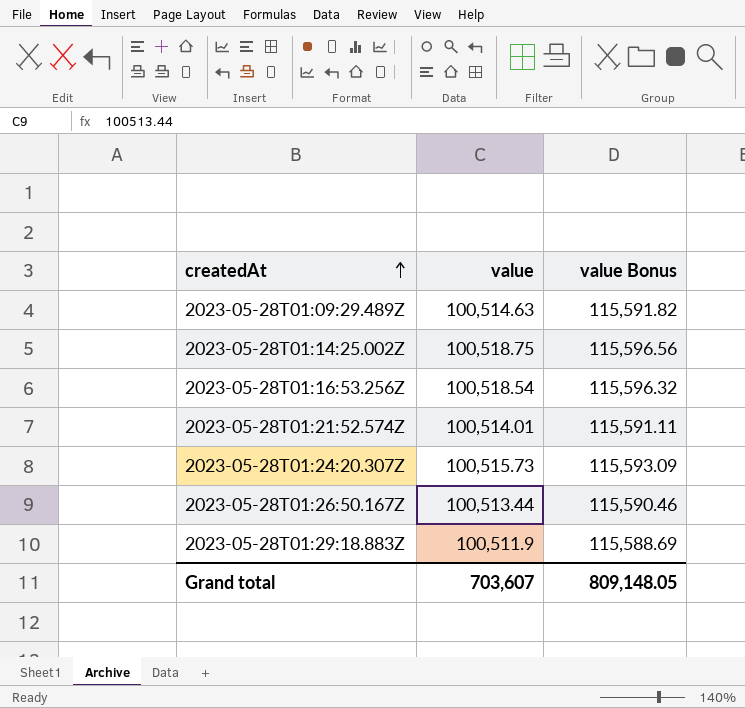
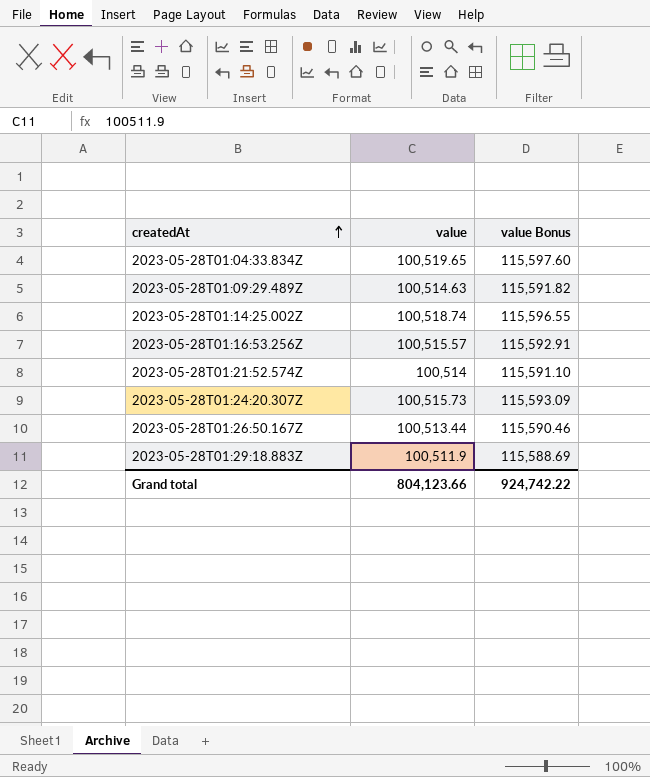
row 2023-05-28T01:04:33.834Z: none -> 100,519.65 | 115,597.60
2023-05-28T01:14:25.002Z | value: 100,518.75 -> 100,518.74
2023-05-28T01:14:25.002Z | value Bonus: 115,596.56 -> 115,596.55
2023-05-28T01:16:53.256Z | value: 100,518.54 -> 100,515.57
2023-05-28T01:16:53.256Z | value Bonus: 115,596.32 -> 115,592.91
2023-05-28T01:21:52.574Z | value: 100,514.01 -> 100,514
2023-05-28T01:21:52.574Z | value Bonus: 115,591.11 -> 115,591.10
Grand total | value: 703,607 -> 804,123.66
Grand total | value Bonus: 809,148.05 -> 924,742.22

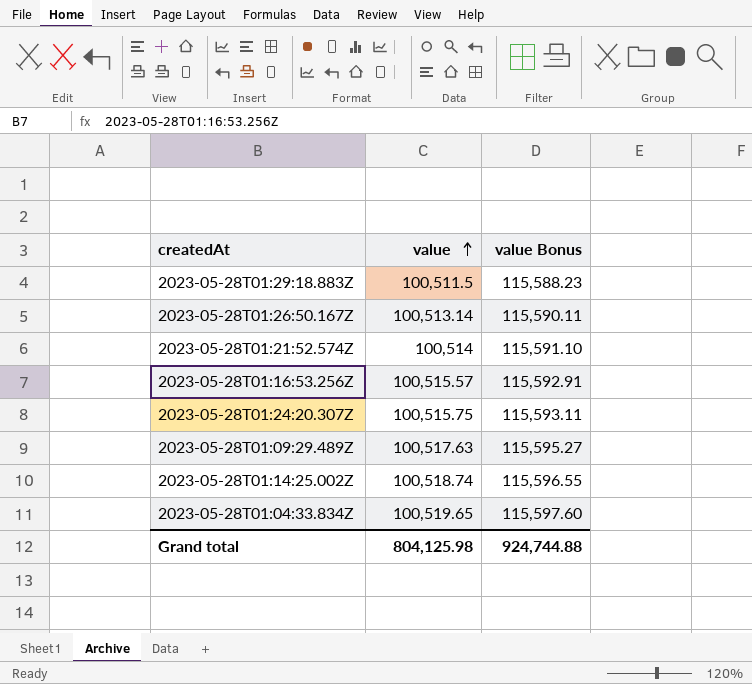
row order: createdAt ascending -> value ascending
2023-05-28T01:29:18.883Z | value: 100,511.9 -> 100,511.5
2023-05-28T01:29:18.883Z | value Bonus: 115,588.69 -> 115,588.23
2023-05-28T01:26:50.167Z | value: 100,513.44 -> 100,513.14
2023-05-28T01:26:50.167Z | value Bonus: 115,590.46 -> 115,590.11
2023-05-28T01:24:20.307Z | value: 100,515.73 -> 100,515.75
2023-05-28T01:24:20.307Z | value Bonus: 115,593.09 -> 115,593.11
2023-05-28T01:09:29.489Z | value: 100,514.63 -> 100,517.63
2023-05-28T01:09:29.489Z | value Bonus: 115,591.82 -> 115,595.27
Grand total | value: 804,123.66 -> 804,125.98
Grand total | value Bonus: 924,742.22 -> 924,744.88

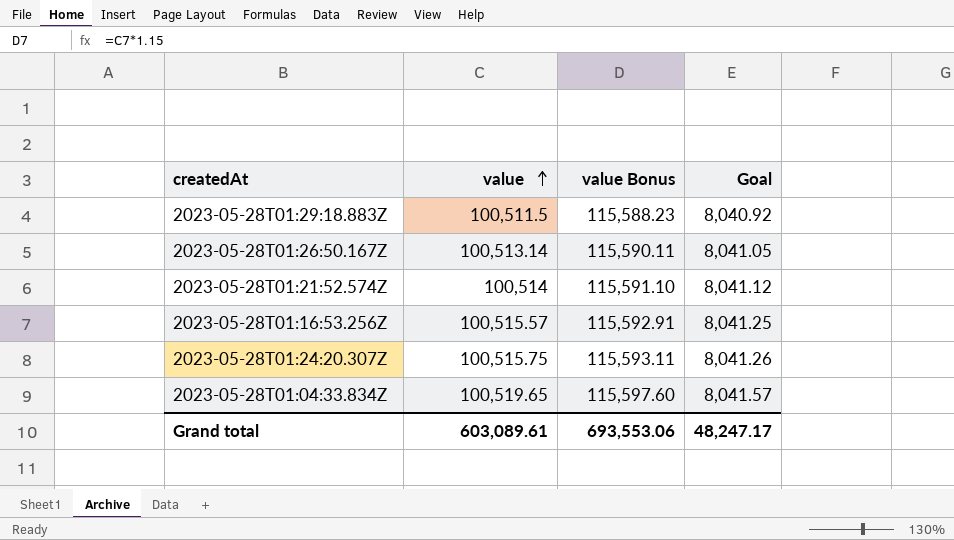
column Goal | formula: none -> [value] * 0.08
row 2023-05-28T01:09:29.489Z: 100,517.63 | 115,595.27 -> none
row 2023-05-28T01:14:25.002Z: 100,518.74 | 115,596.55 -> none
Grand total | value: 804,125.98 -> 603,089.61
Grand total | value Bonus: 924,744.88 -> 693,553.06

